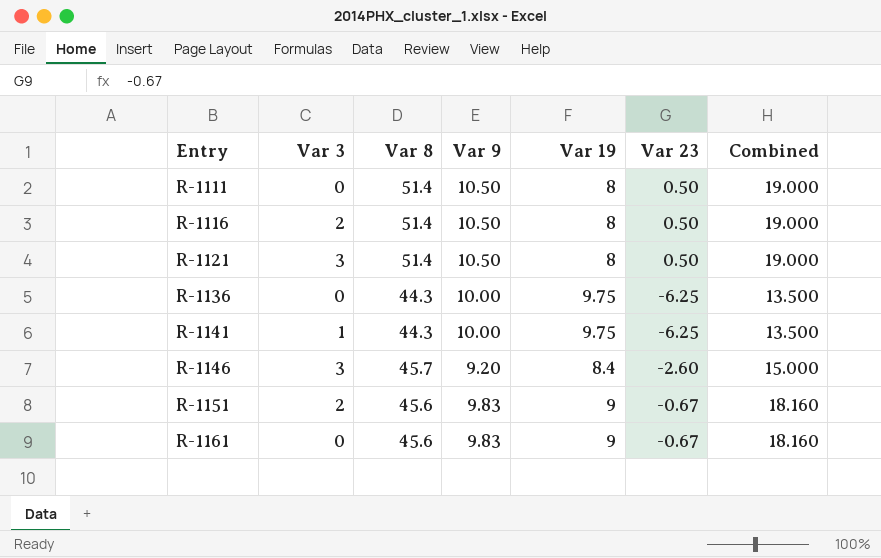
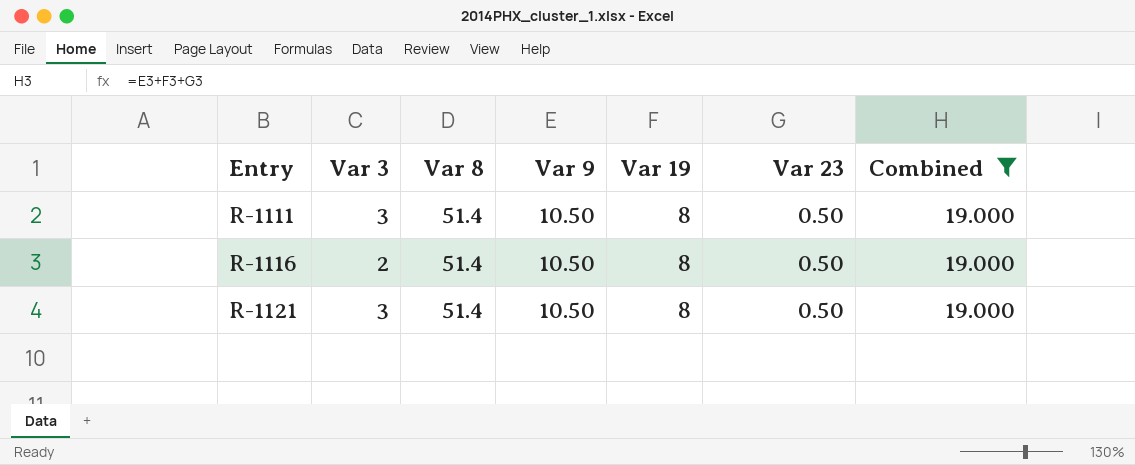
filter: none -> Combined = 19.000
R-1111 | Var 3: 0 -> 3

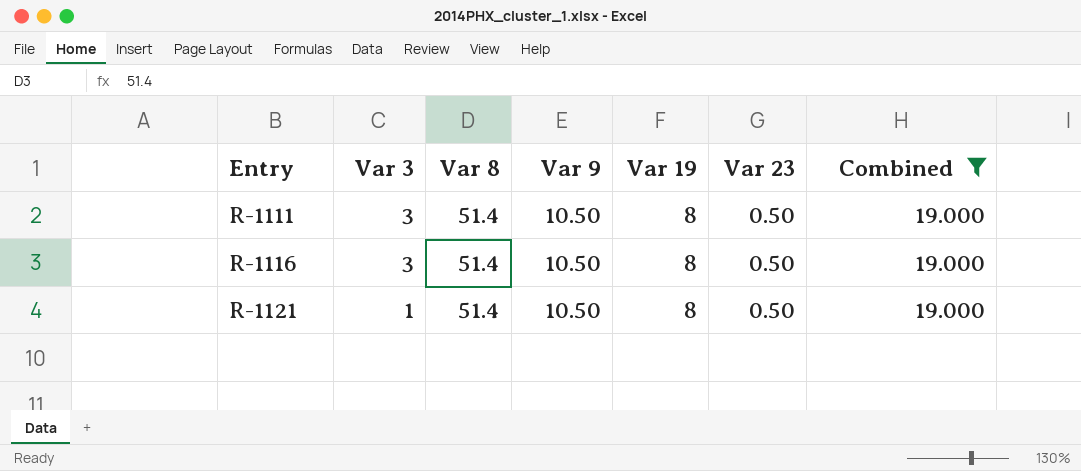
R-1116 | Var 3: 2 -> 3
R-1121 | Var 3: 3 -> 1

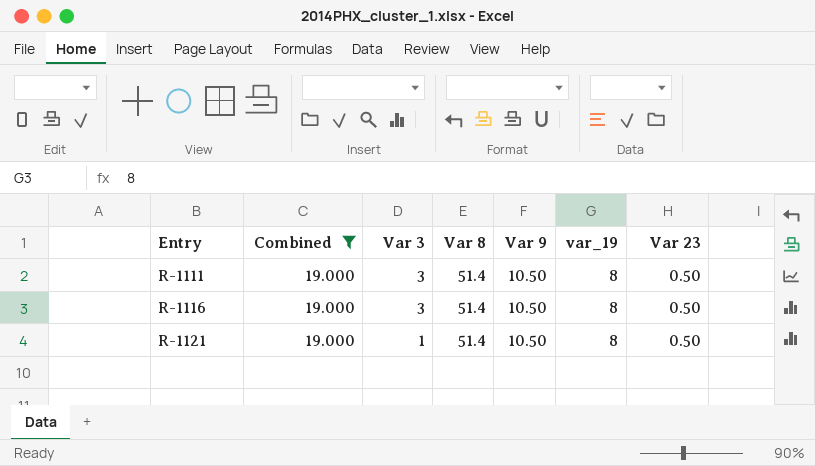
column Combined | position: 7 -> 2
column name: Var 19 -> var_19

